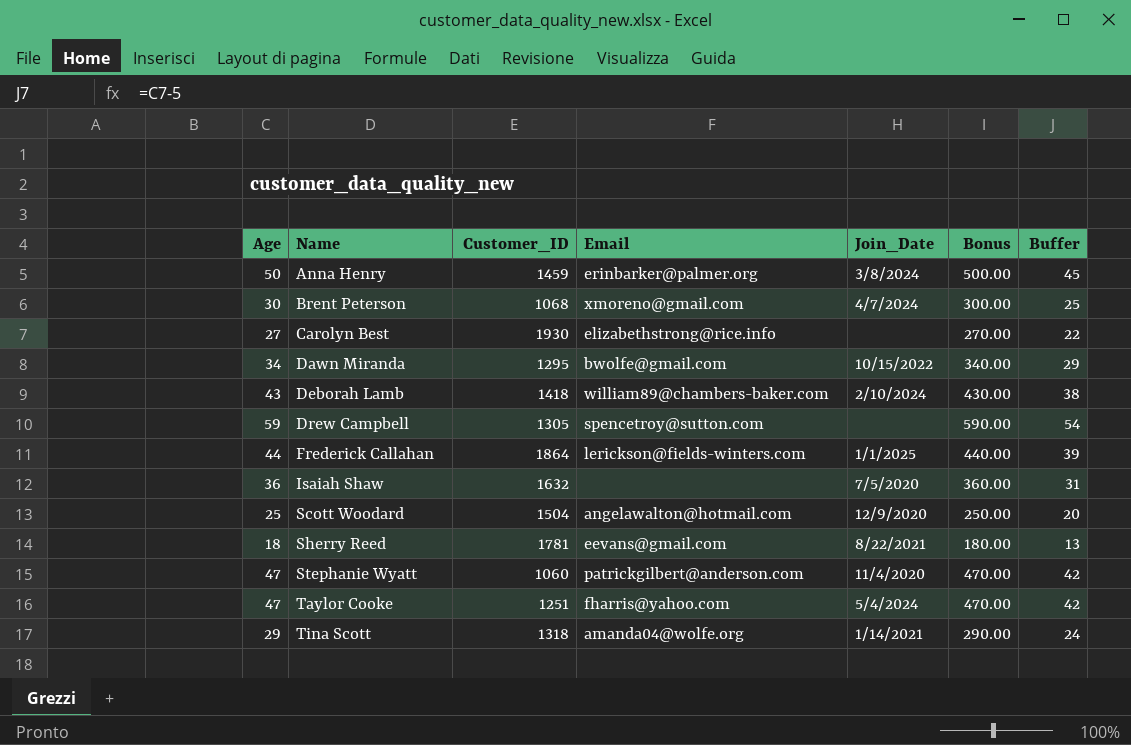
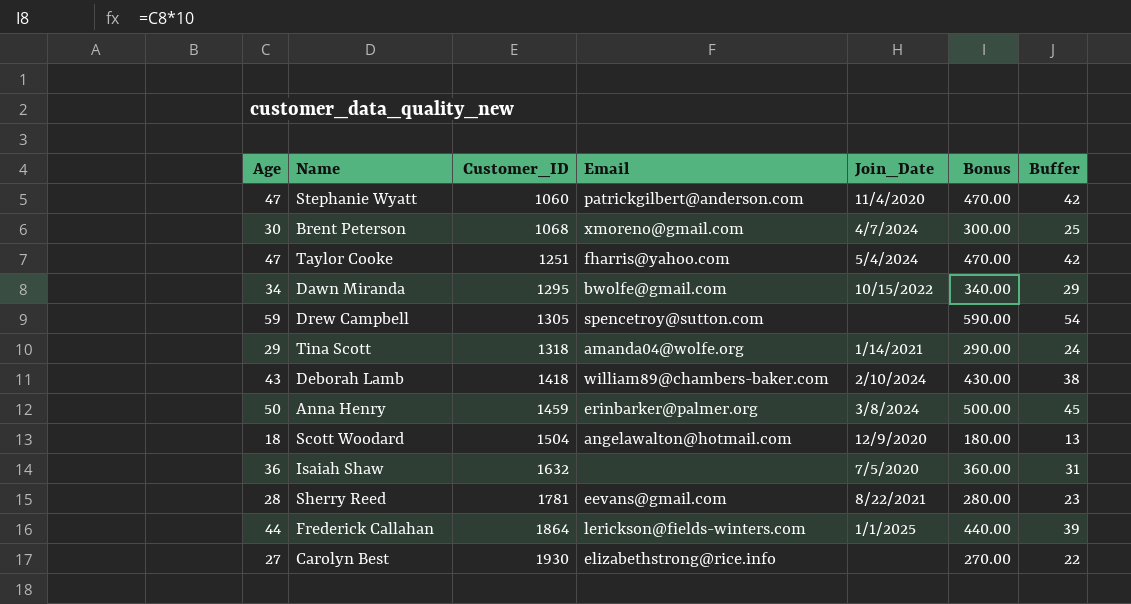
row order: Name ascending -> Customer_ID ascending
Scott Woodard | Age: 25 -> 18
Scott Woodard | Bonus: 250.00 -> 180.00
Scott Woodard | Buffer: 20 -> 13
Sherry Reed | Age: 18 -> 28
Sherry Reed | Bonus: 180.00 -> 280.00
Sherry Reed | Buffer: 13 -> 23

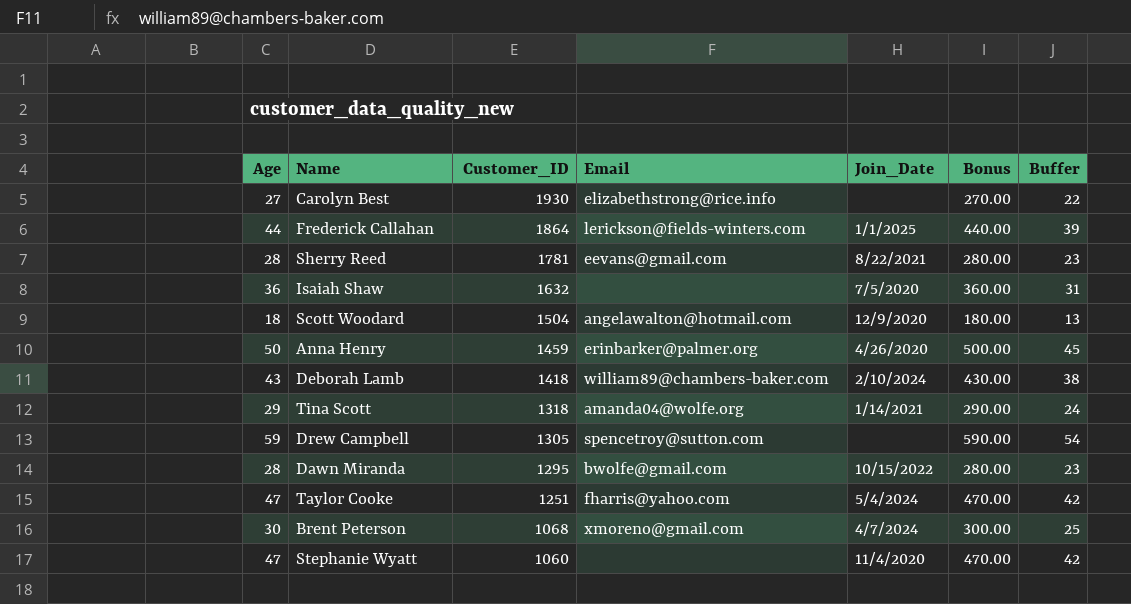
row order: Customer_ID ascending -> Customer_ID descending
Anna Henry | Join_Date: 3/8/2024 -> 4/26/2020
Dawn Miranda | Age: 34 -> 28
Dawn Miranda | Bonus: 340.00 -> 280.00
Dawn Miranda | Buffer: 29 -> 23
Stephanie Wyatt | Email: patrickgilbert@anderson.com -> none

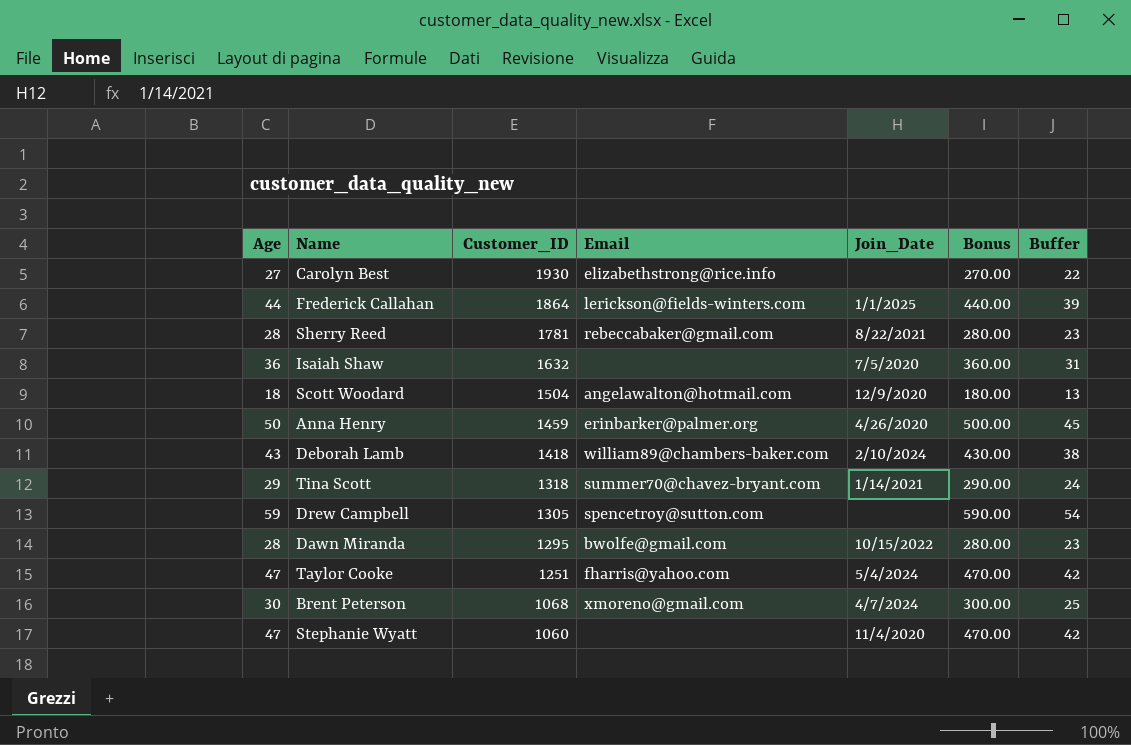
Sherry Reed | Email: eevans@gmail.com -> rebeccabaker@gmail.com
Tina Scott | Email: amanda04@wolfe.org -> summer70@chavez-bryant.com

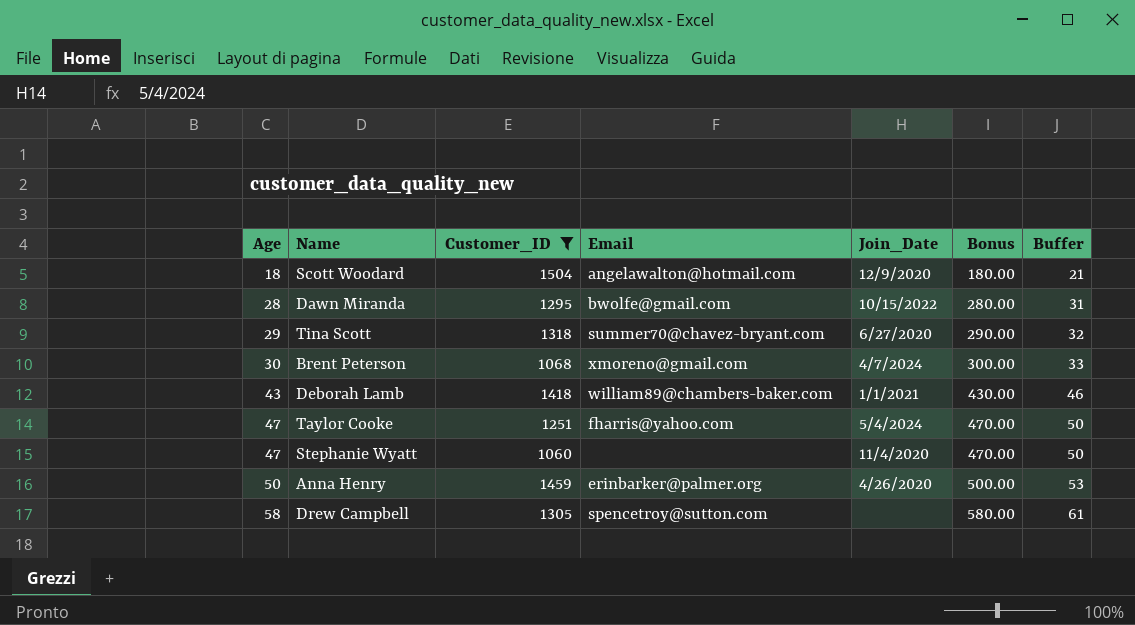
filter: none -> Customer_ID <= 1504
row order: Customer_ID descending -> Age ascending
column Buffer | formula: [Age] - 5 -> [Age] + 3
Tina Scott | Join_Date: 1/14/2021 -> 6/27/2020
Deborah Lamb | Join_Date: 2/10/2024 -> 1/1/2021
Drew Campbell | Age: 59 -> 58
Drew Campbell | Bonus: 590.00 -> 580.00

